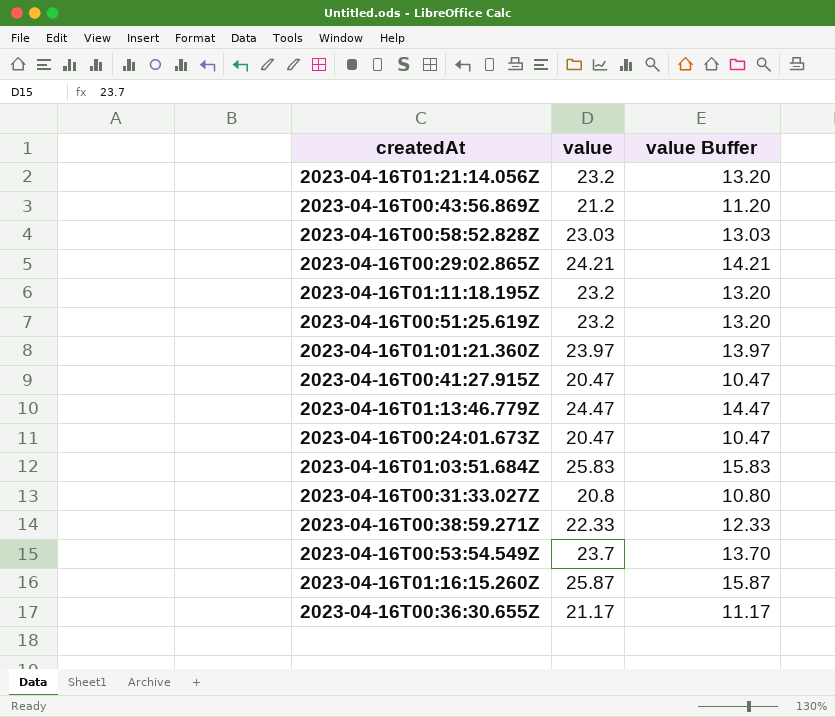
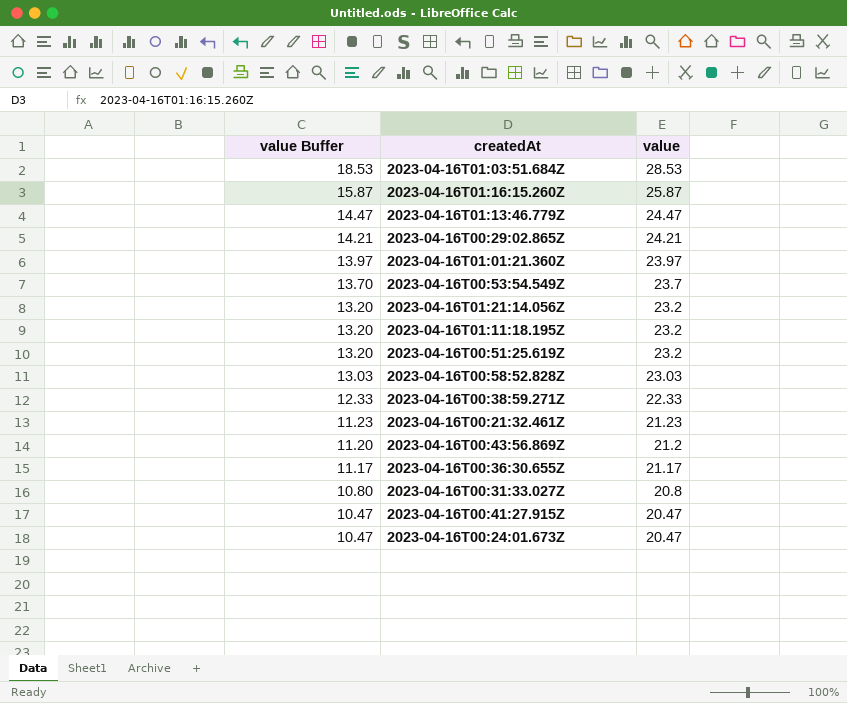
row order: none -> value Buffer descending
column value Buffer | position: 3 -> 1
2023-04-16T01:03:51.684Z | value Buffer: 15.83 -> 18.53
2023-04-16T01:03:51.684Z | value: 25.83 -> 28.53
row 2023-04-16T00:21:32.461Z: none -> 11.23 | 21.23

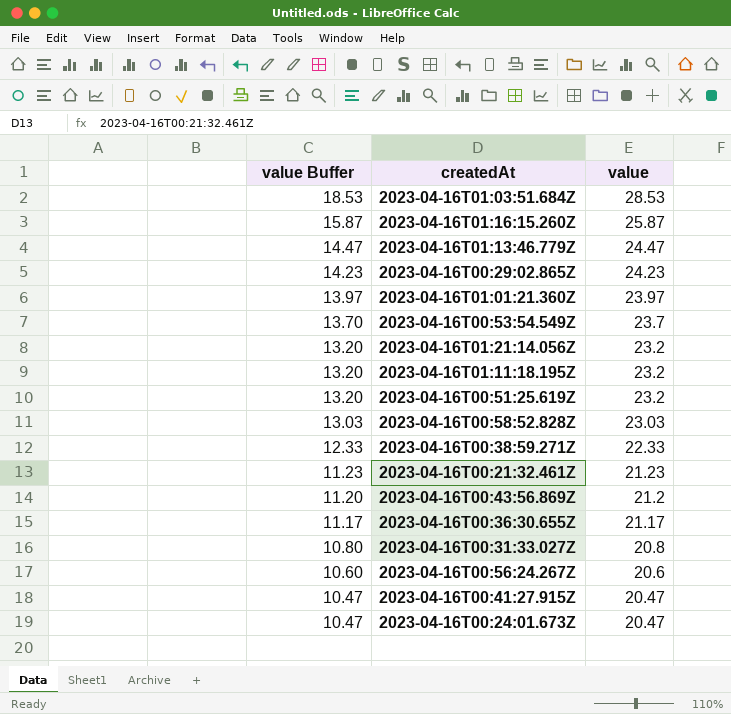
2023-04-16T00:29:02.865Z | value Buffer: 14.21 -> 14.23
2023-04-16T00:29:02.865Z | value: 24.21 -> 24.23
row 2023-04-16T00:56:24.267Z: none -> 10.60 | 20.6

